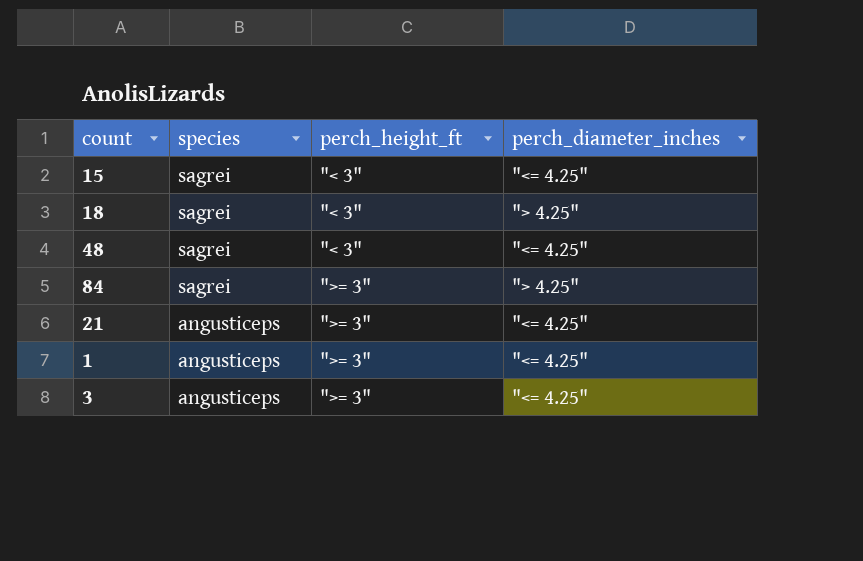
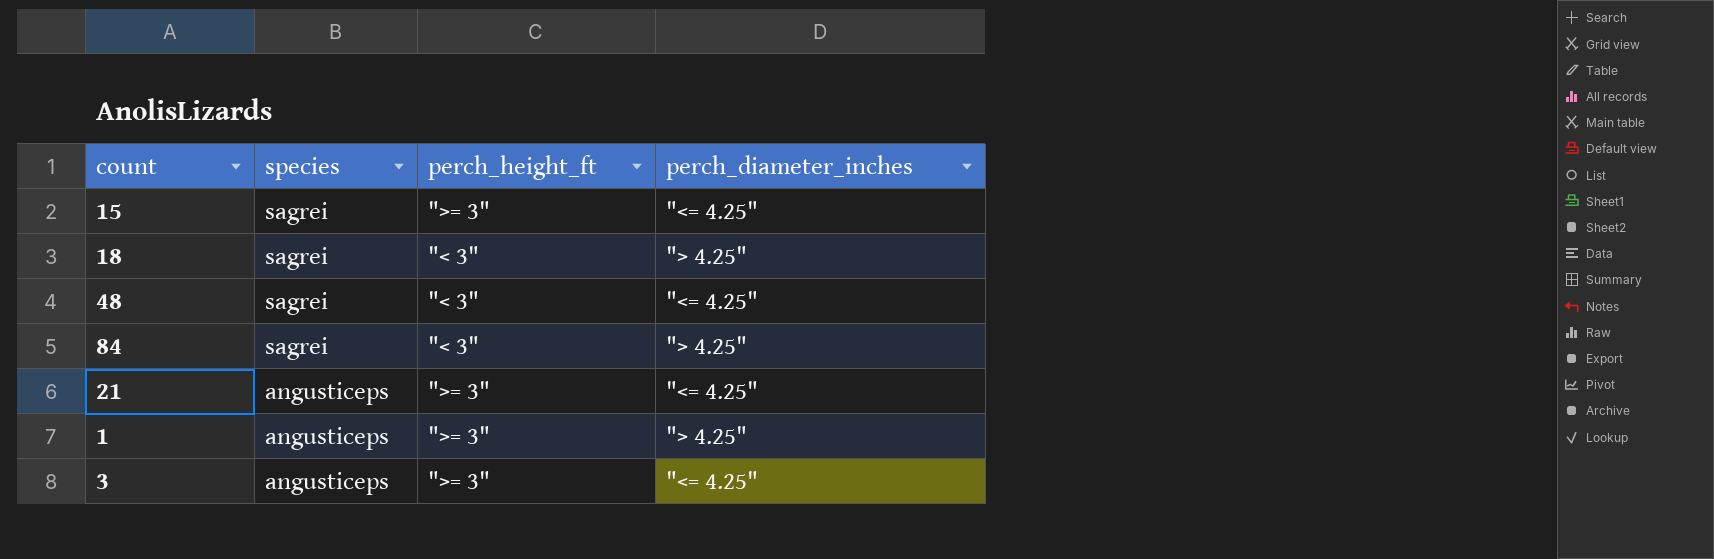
15 | perch_height_ft: "< 3" -> ">= 3"
84 | perch_height_ft: ">= 3" -> "< 3"
1 | perch_diameter_inches: "<= 4.25" -> "> 4.25"

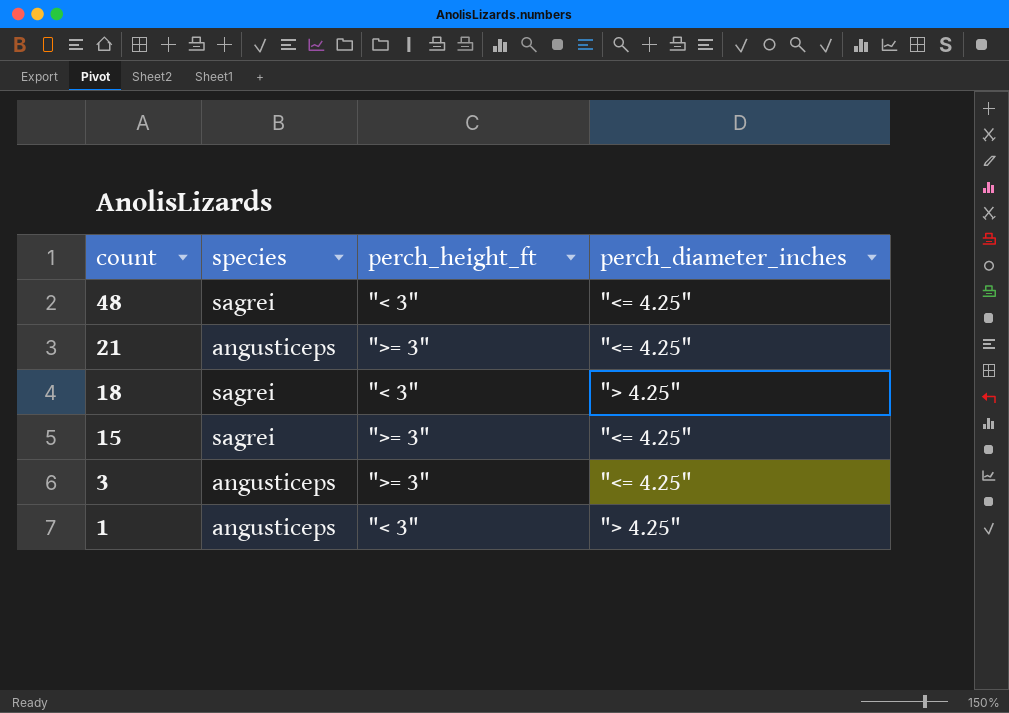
row order: species descending -> count descending
row 84: sagrei | "< 3" | "> 4.25" -> none
1 | perch_height_ft: ">= 3" -> "< 3"

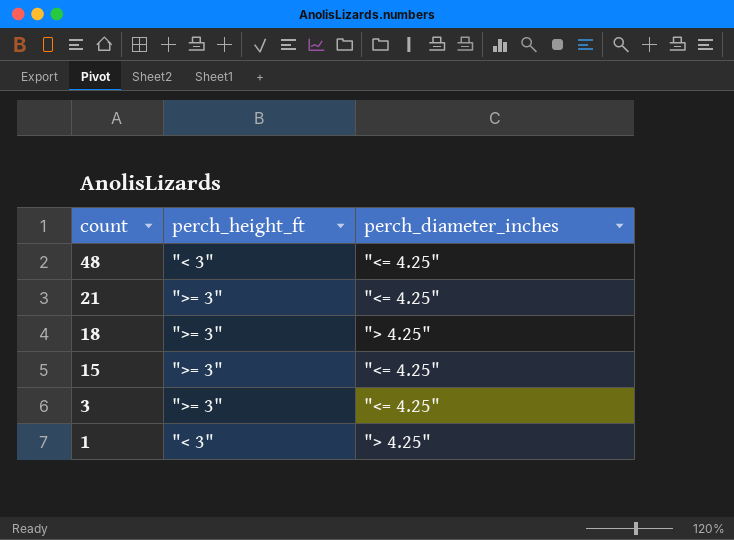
column species | position: 2 -> none
18 | perch_height_ft: "< 3" -> ">= 3"

